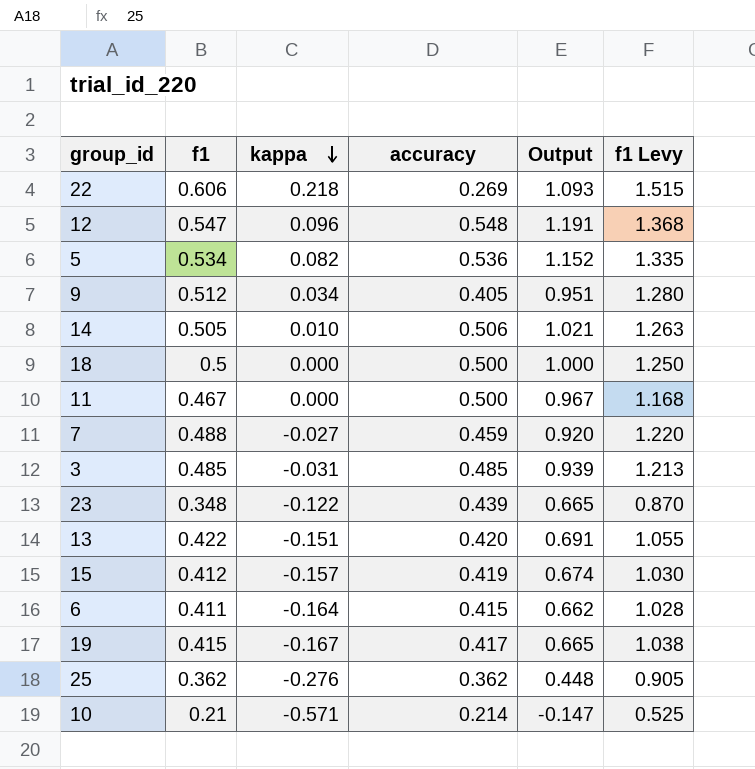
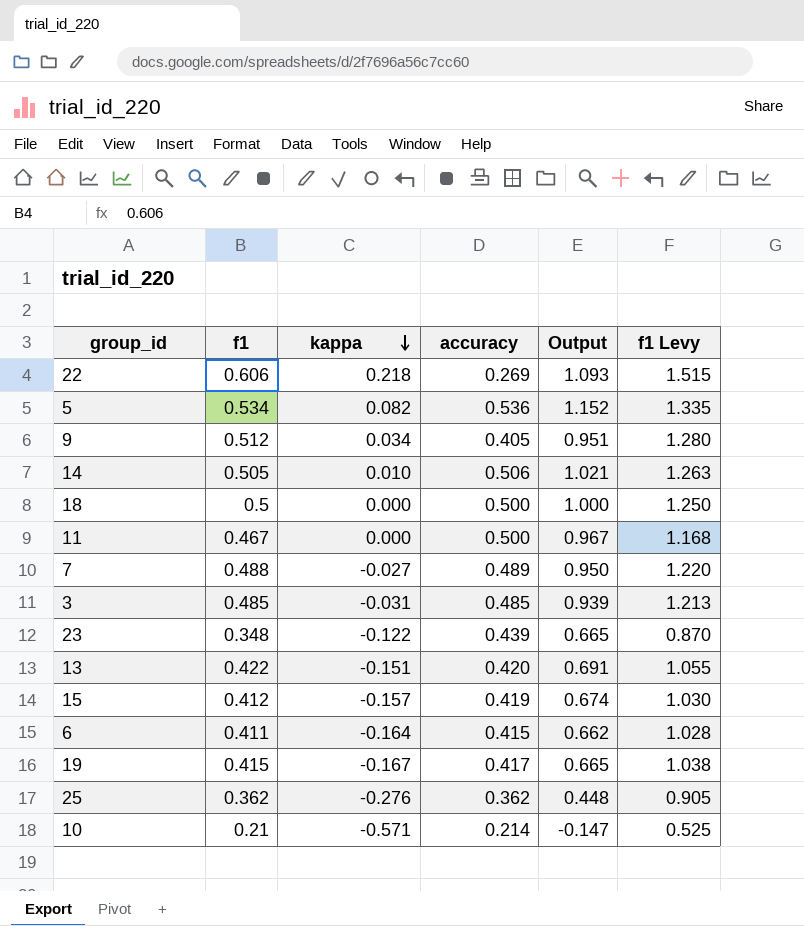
row 12: 0.547 | 0.096 | 0.548 | 1.191 | 1.368 -> none
7 | accuracy: 0.459 -> 0.489
7 | Output: 0.920 -> 0.950

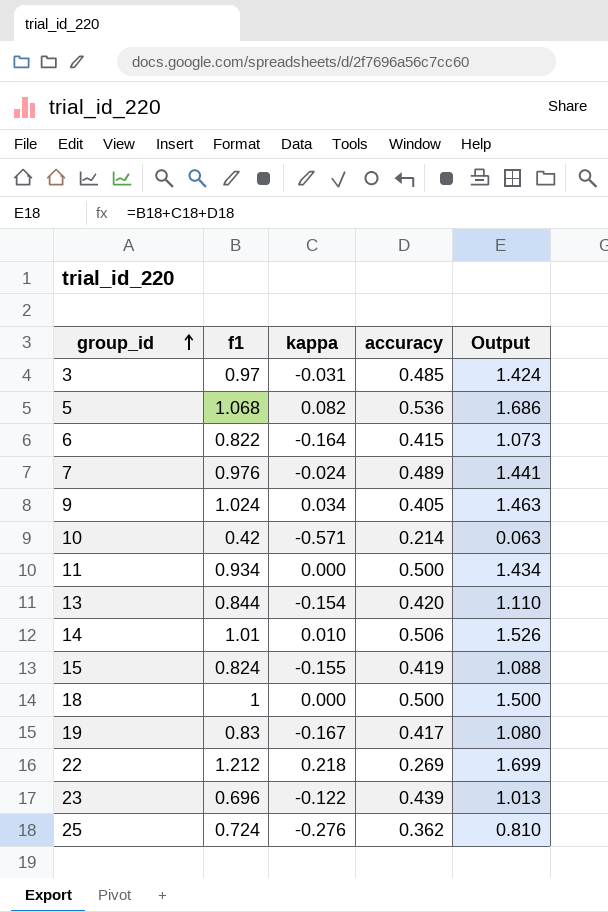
row order: kappa descending -> group_id ascending
column f1 Levy | formula: [f1] * 2.5 -> none
3 | f1: 0.485 -> 0.97
3 | Output: 0.939 -> 1.424
5 | f1: 0.534 -> 1.068
5 | Output: 1.152 -> 1.686
6 | f1: 0.411 -> 0.822
6 | Output: 0.662 -> 1.073
7 | f1: 0.488 -> 0.976
7 | kappa: -0.027 -> -0.024
7 | Output: 0.950 -> 1.441
9 | f1: 0.512 -> 1.024
9 | Output: 0.951 -> 1.463
10 | f1: 0.21 -> 0.42
10 | Output: -0.147 -> 0.063
11 | f1: 0.467 -> 0.934
11 | Output: 0.967 -> 1.434
13 | f1: 0.422 -> 0.844
13 | kappa: -0.151 -> -0.154
13 | Output: 0.691 -> 1.110
14 | f1: 0.505 -> 1.01
14 | Output: 1.021 -> 1.526
15 | f1: 0.412 -> 0.824
15 | kappa: -0.157 -> -0.155
15 | Output: 0.674 -> 1.088
18 | f1: 0.5 -> 1
18 | Output: 1.000 -> 1.500
19 | f1: 0.415 -> 0.83
19 | Output: 0.665 -> 1.080
22 | f1: 0.606 -> 1.212
22 | Output: 1.093 -> 1.699
23 | f1: 0.348 -> 0.696
23 | Output: 0.665 -> 1.013
25 | f1: 0.362 -> 0.724
25 | Output: 0.448 -> 0.810

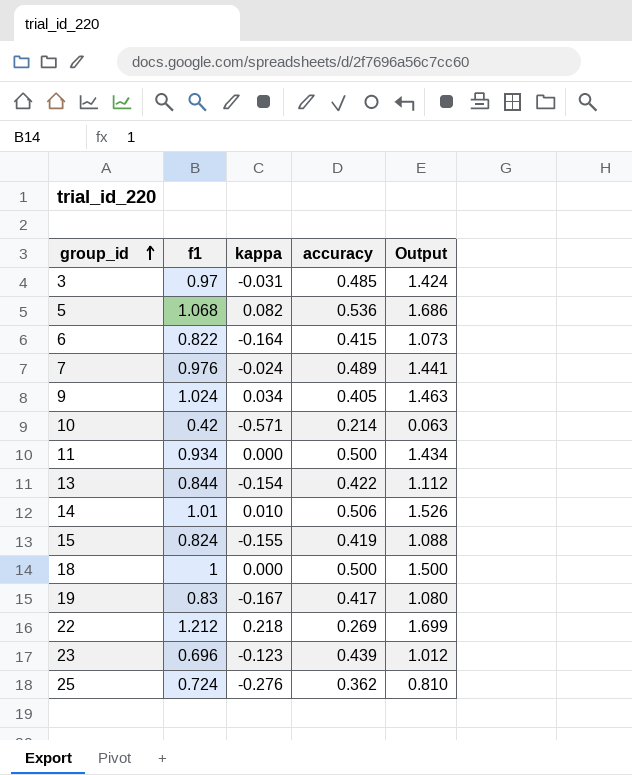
13 | accuracy: 0.420 -> 0.422
13 | Output: 1.110 -> 1.112
23 | kappa: -0.122 -> -0.123
23 | Output: 1.013 -> 1.012

